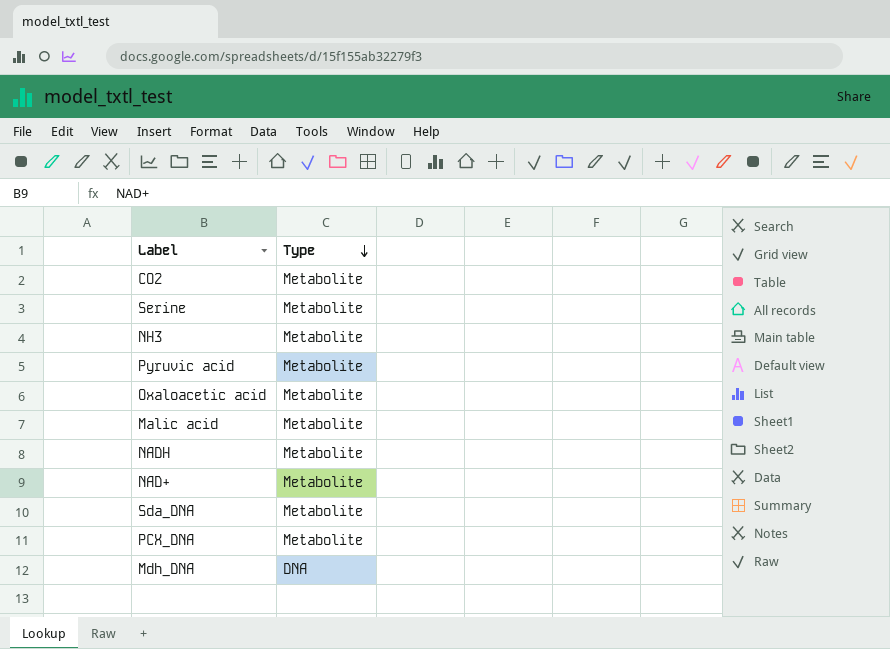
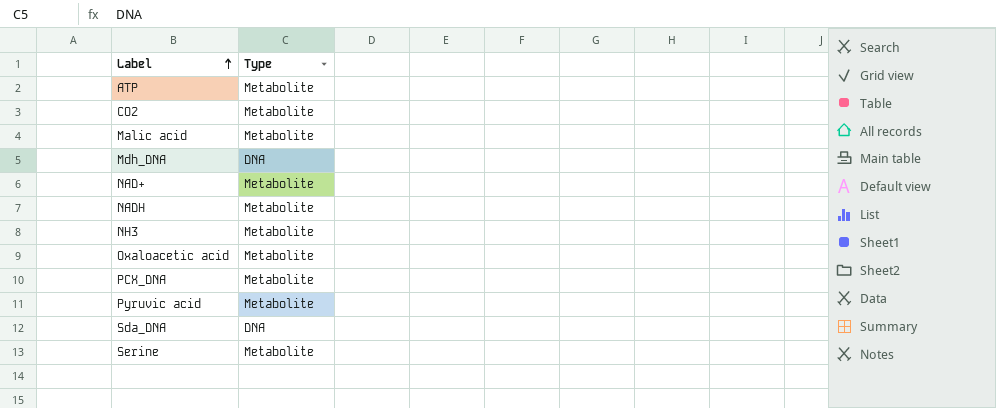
row order: Type descending -> Label ascending
row ATP: none -> Metabolite
Sda_DNA | Type: Metabolite -> DNA

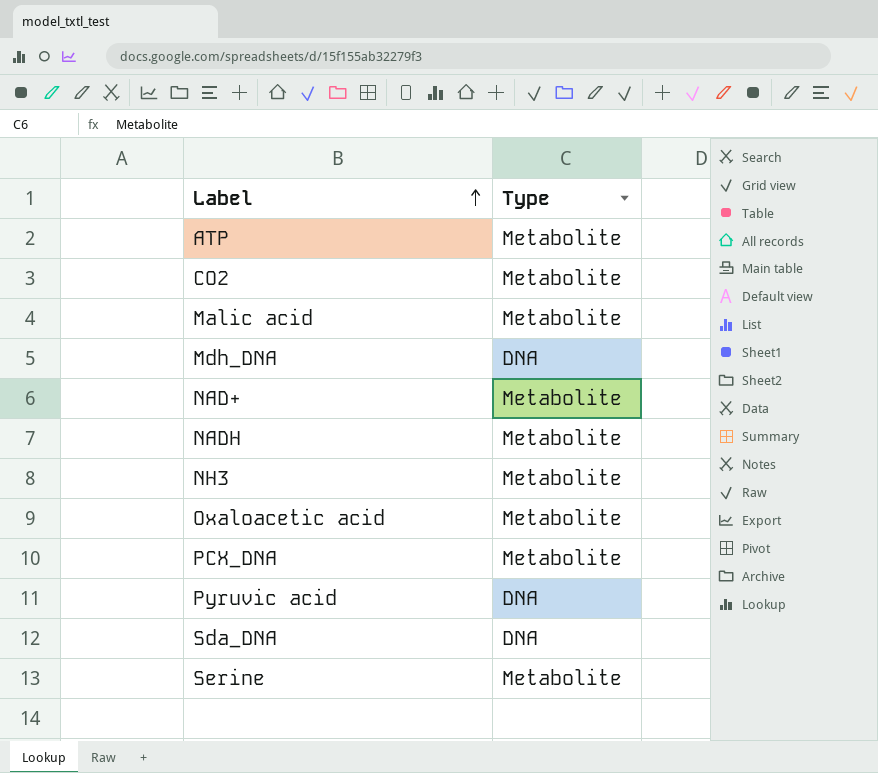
Pyruvic acid | Type: Metabolite -> DNA

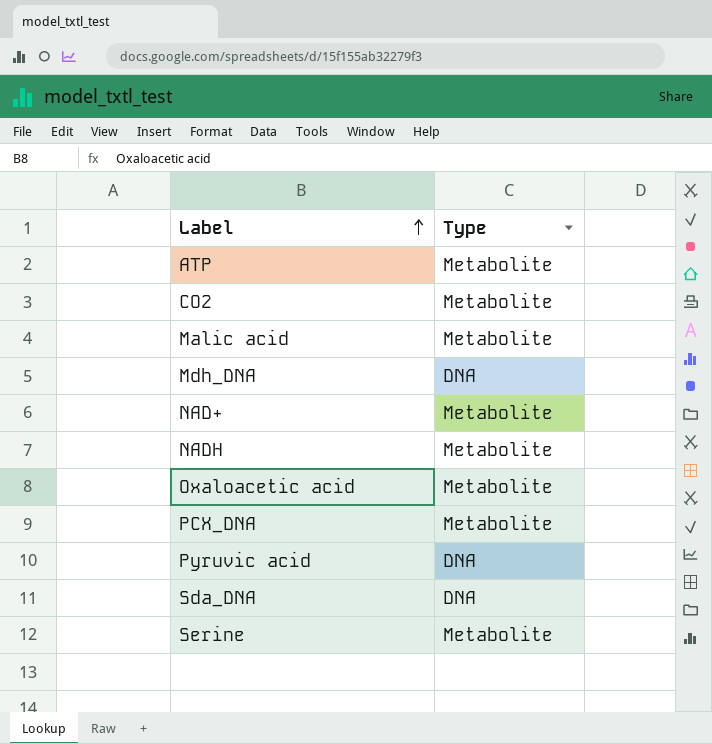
row NH3: Metabolite -> none

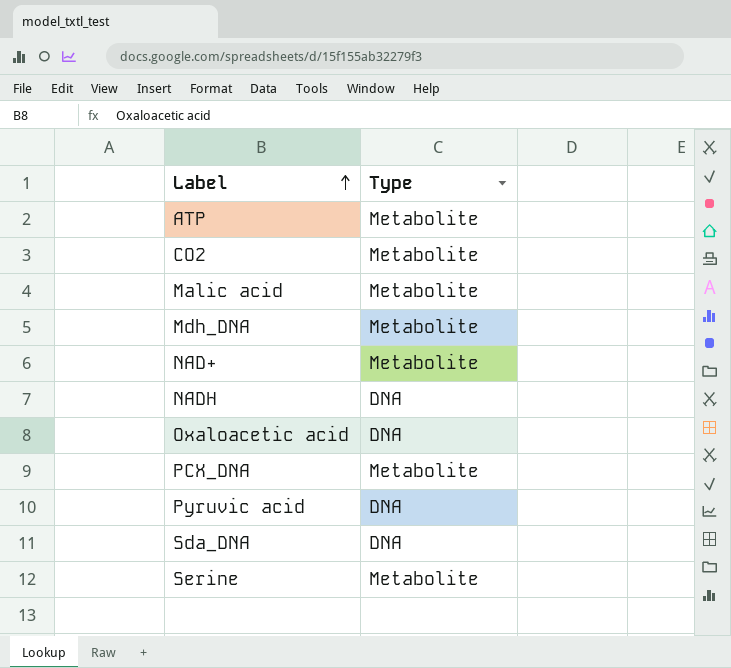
Mdh_DNA | Type: DNA -> Metabolite
NADH | Type: Metabolite -> DNA
Oxaloacetic acid | Type: Metabolite -> DNA

